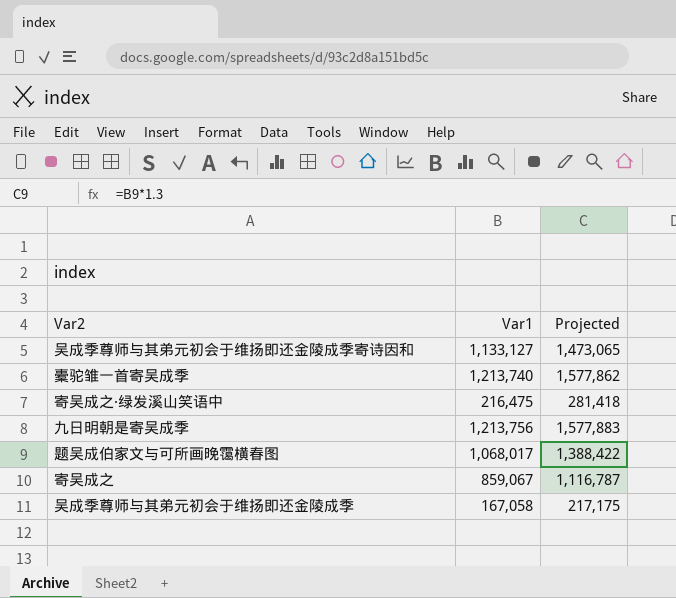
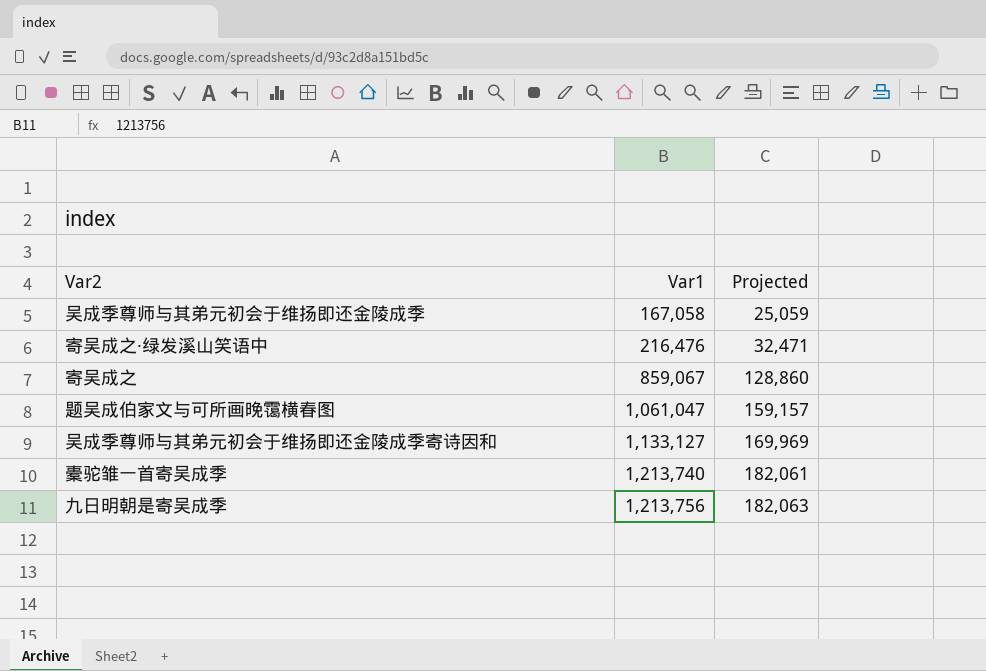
row order: none -> Var1 ascending
column Projected | formula: [Var1] * 1.3 -> [Var1] * 0.15
寄吴成之·绿发溪山笑语中 | Var1: 216,475 -> 216,476
题吴成伯家文与可所画晚霭横春图 | Var1: 1,068,017 -> 1,061,047

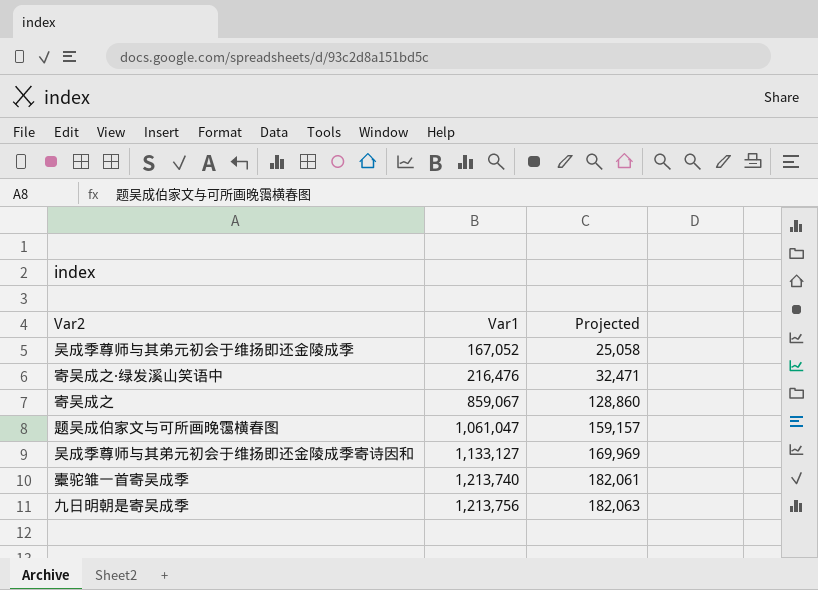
吴成季尊师与其弟元初会于维扬即还金陵成季 | Var1: 167,058 -> 167,052
吴成季尊师与其弟元初会于维扬即还金陵成季 | Projected: 25,059 -> 25,058

